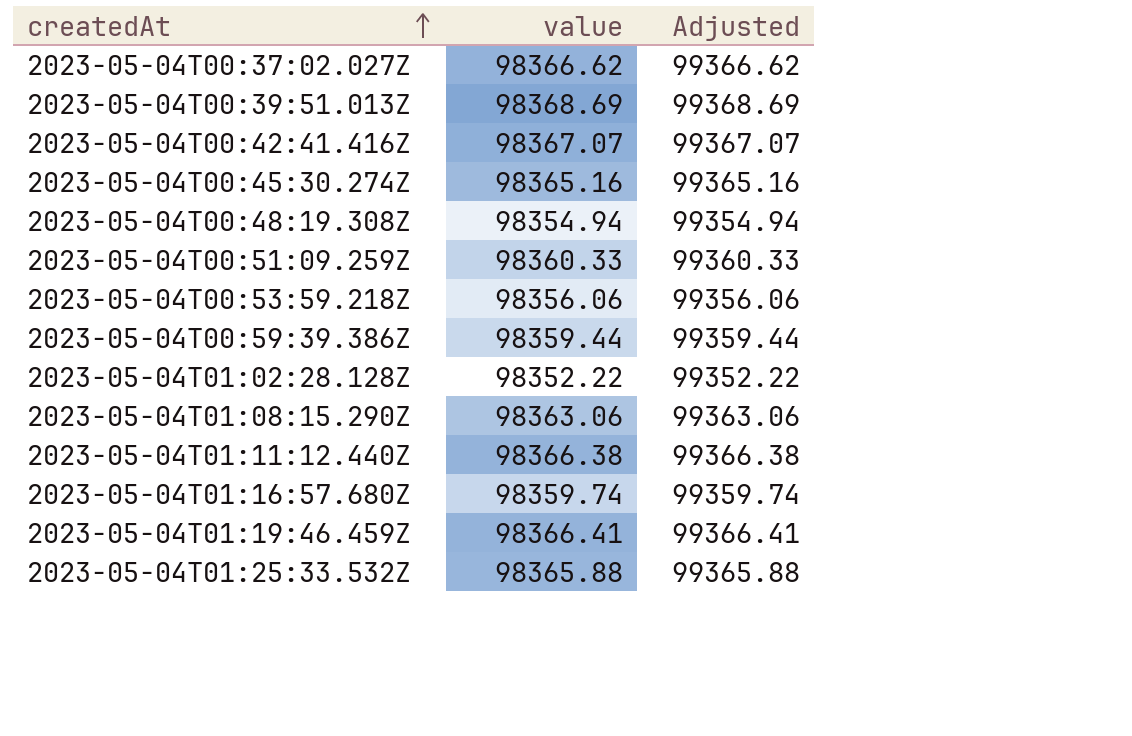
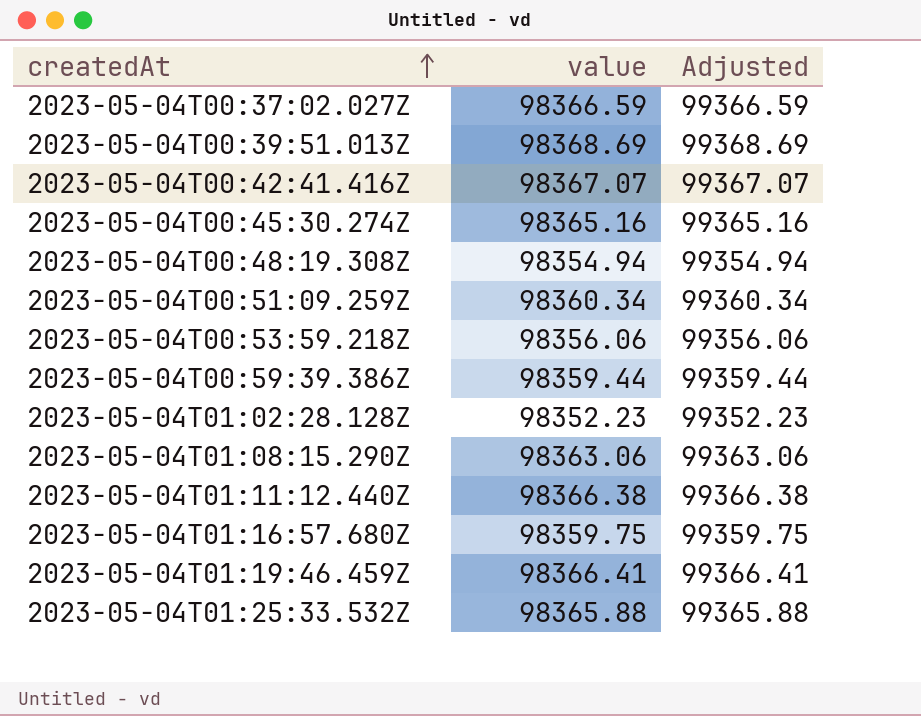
2023-05-04T00:37:02.027Z | value: 98366.62 -> 98366.59
2023-05-04T00:37:02.027Z | Adjusted: 99366.62 -> 99366.59
2023-05-04T00:51:09.259Z | value: 98360.33 -> 98360.34
2023-05-04T00:51:09.259Z | Adjusted: 99360.33 -> 99360.34
2023-05-04T01:02:28.128Z | value: 98352.22 -> 98352.23
2023-05-04T01:02:28.128Z | Adjusted: 99352.22 -> 99352.23
2023-05-04T01:16:57.680Z | value: 98359.74 -> 98359.75
2023-05-04T01:16:57.680Z | Adjusted: 99359.74 -> 99359.75

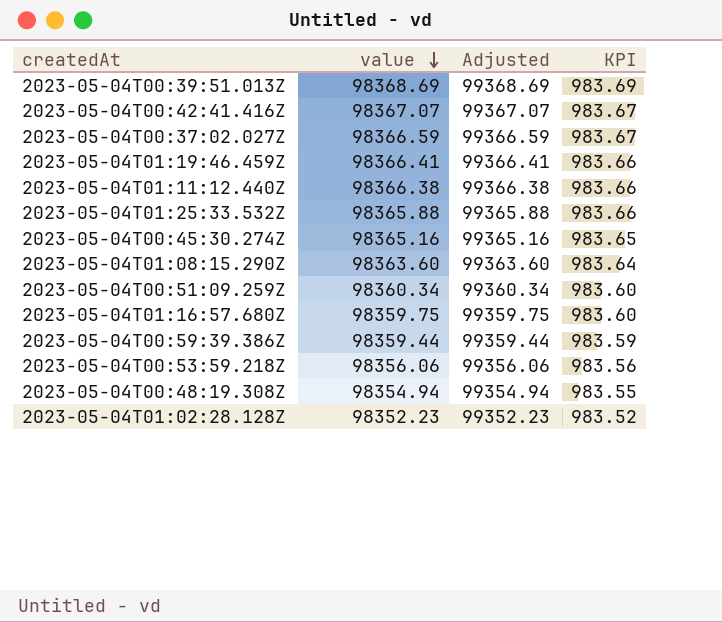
row order: createdAt ascending -> value descending
column KPI | formula: none -> [value] * 0.01
2023-05-04T01:08:15.290Z | value: 98363.06 -> 98363.60
2023-05-04T01:08:15.290Z | Adjusted: 99363.06 -> 99363.60

